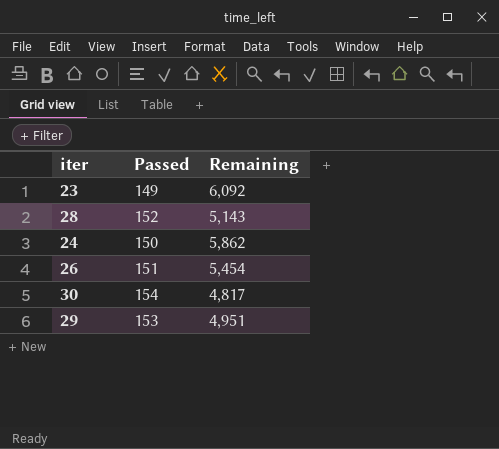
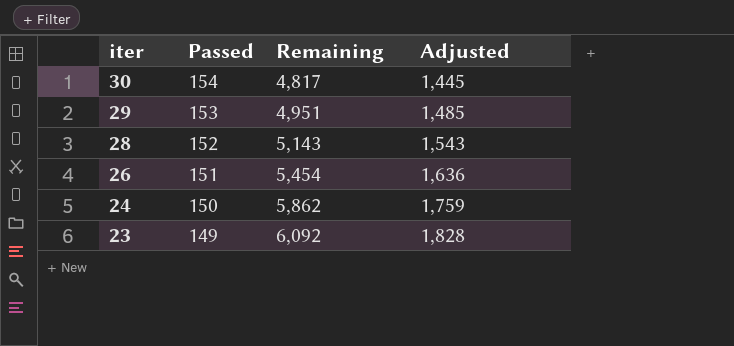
row order: none -> iter descending
column Adjusted | formula: none -> [Remaining] * 0.3

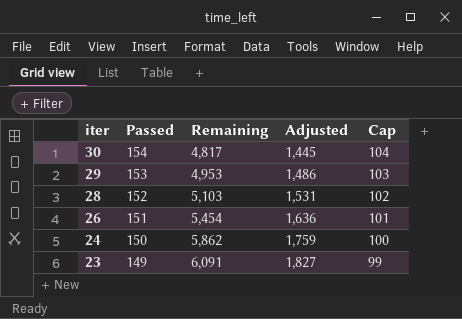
column Cap | formula: none -> [Passed] - 50
29 | Remaining: 4,951 -> 4,953
29 | Adjusted: 1,485 -> 1,486
28 | Remaining: 5,143 -> 5,103
28 | Adjusted: 1,543 -> 1,531
23 | Remaining: 6,092 -> 6,091
23 | Adjusted: 1,828 -> 1,827

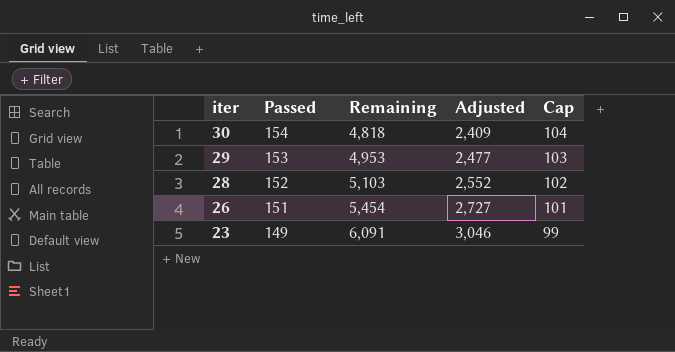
column Adjusted | formula: [Remaining] * 0.3 -> [Remaining] * 0.5
row 24: 150 | 5,862 | 1,759 | 100 -> none
30 | Remaining: 4,817 -> 4,818

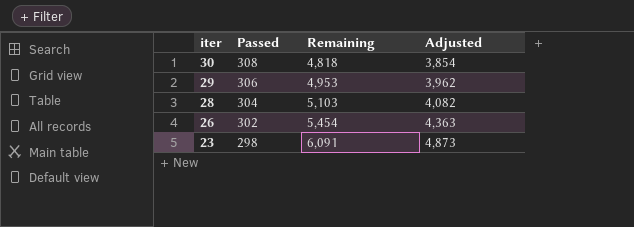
column Cap | formula: [Passed] - 50 -> none
column Adjusted | formula: [Remaining] * 0.5 -> [Remaining] * 0.8
30 | Passed: 154 -> 308
29 | Passed: 153 -> 306
28 | Passed: 152 -> 304
26 | Passed: 151 -> 302
23 | Passed: 149 -> 298

